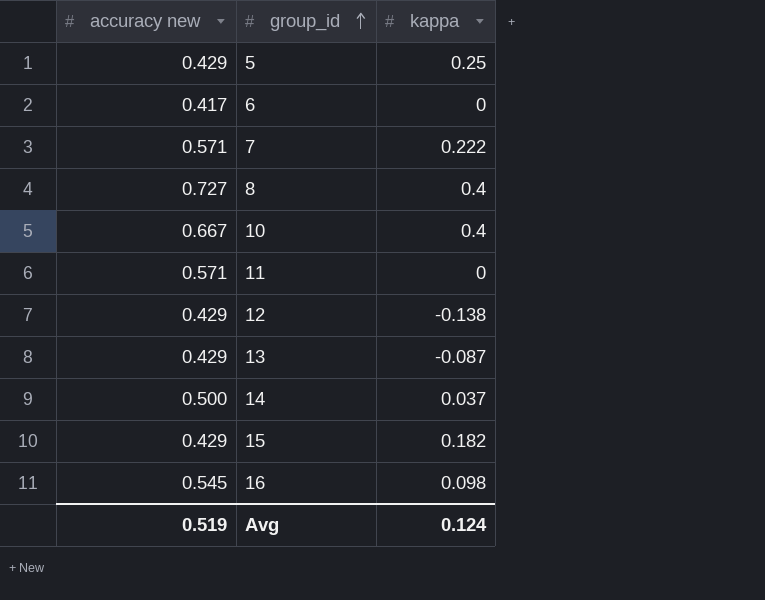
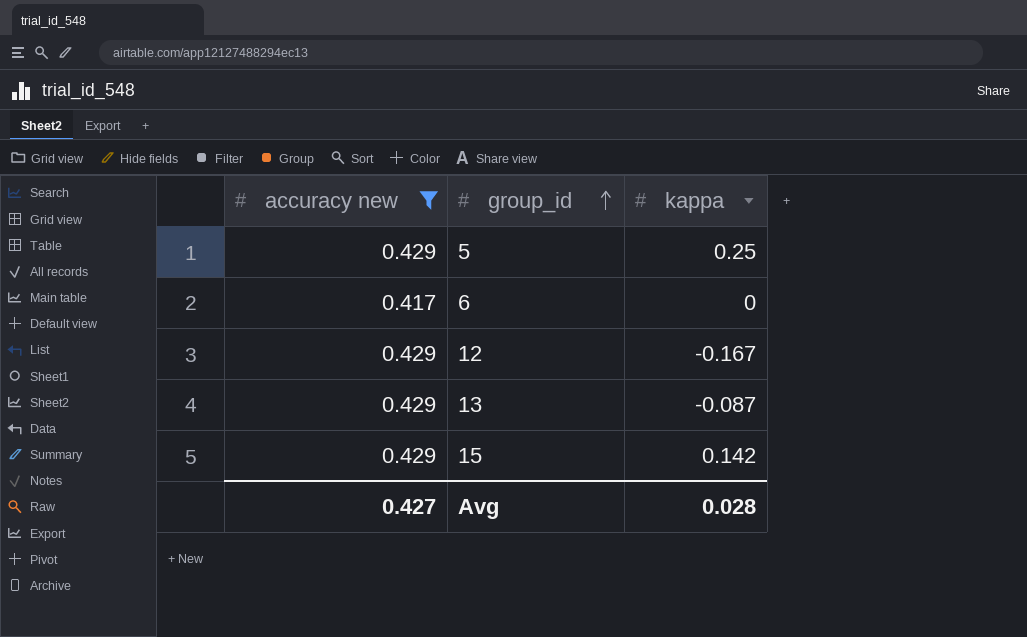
filter: none -> accuracy new <= 0.429
12 | kappa: -0.138 -> -0.167
15 | kappa: 0.182 -> 0.142
Avg | accuracy new: 0.519 -> 0.427
Avg | kappa: 0.124 -> 0.028

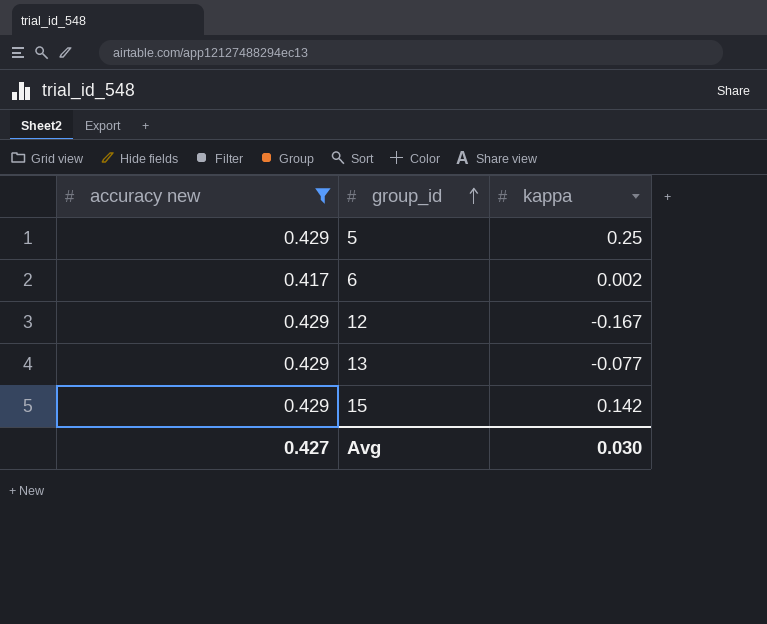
6 | kappa: 0 -> 0.002
13 | kappa: -0.087 -> -0.077
Avg | kappa: 0.028 -> 0.030

